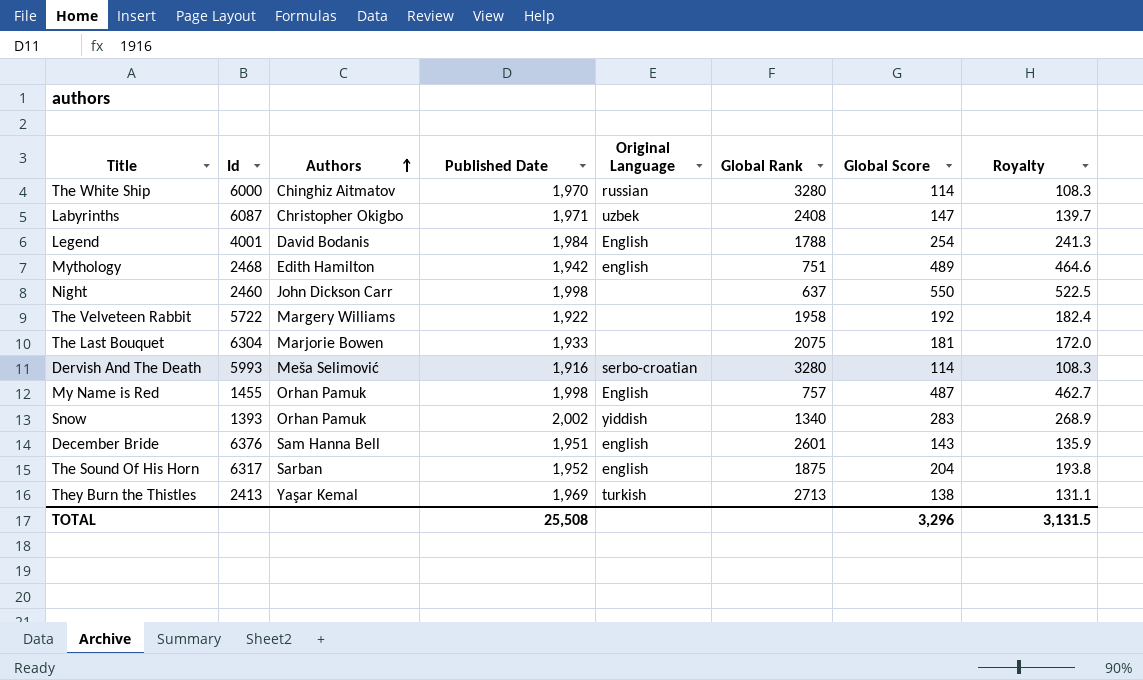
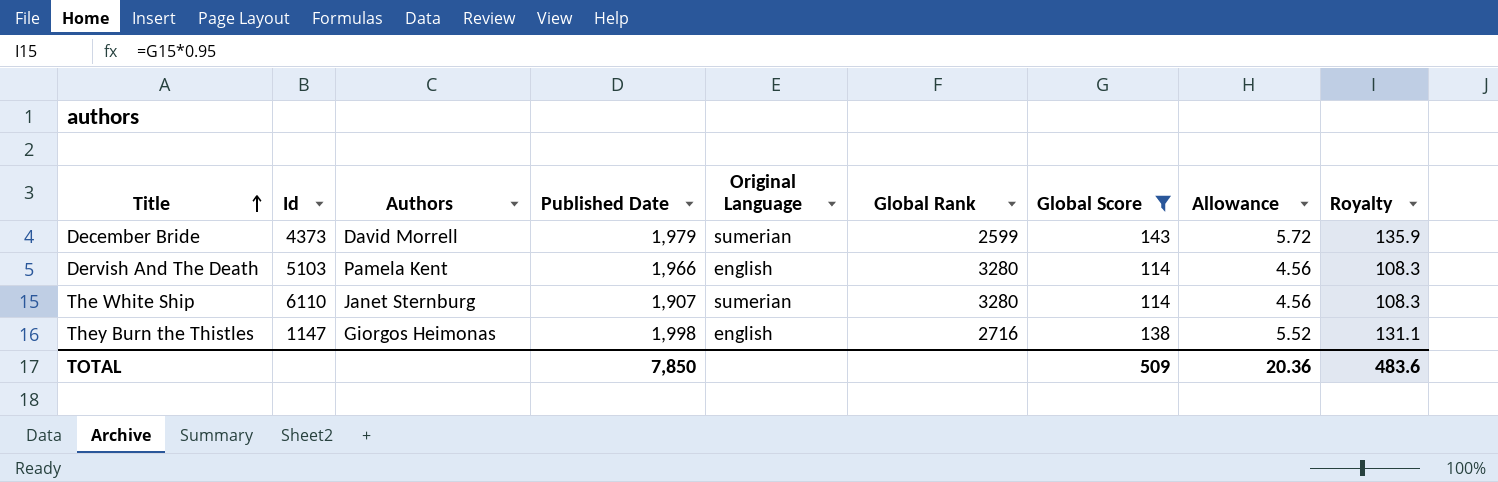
filter: none -> Global Score <= 143
row order: Authors ascending -> Title ascending
column Allowance | formula: none -> [Global Score] * 0.04
December Bride | Id: 6376 -> 4373
December Bride | Authors: Sam Hanna Bell -> David Morrell
December Bride | Published Date: 1,951 -> 1,979
December Bride | Original Language: english -> sumerian
December Bride | Global Rank: 2601 -> 2599
Dervish And The Death | Id: 5993 -> 5103
Dervish And The Death | Authors: Meša Selimović -> Pamela Kent
Dervish And The Death | Published Date: 1,916 -> 1,966
Dervish And The Death | Original Language: serbo-croatian -> english
The White Ship | Id: 6000 -> 6110
The White Ship | Authors: Chinghiz Aitmatov -> Janet Sternburg
The White Ship | Published Date: 1,970 -> 1,907
The White Ship | Original Language: russian -> sumerian
They Burn the Thistles | Id: 2413 -> 1147
They Burn the Thistles | Authors: Yaşar Kemal -> Giorgos Heimonas
They Burn the Thistles | Published Date: 1,969 -> 1,998
They Burn the Thistles | Original Language: turkish -> english
They Burn the Thistles | Global Rank: 2713 -> 2716
TOTAL | Published Date: 25,508 -> 7,850
TOTAL | Global Score: 3,296 -> 509
TOTAL | Royalty: 3,131.5 -> 483.6

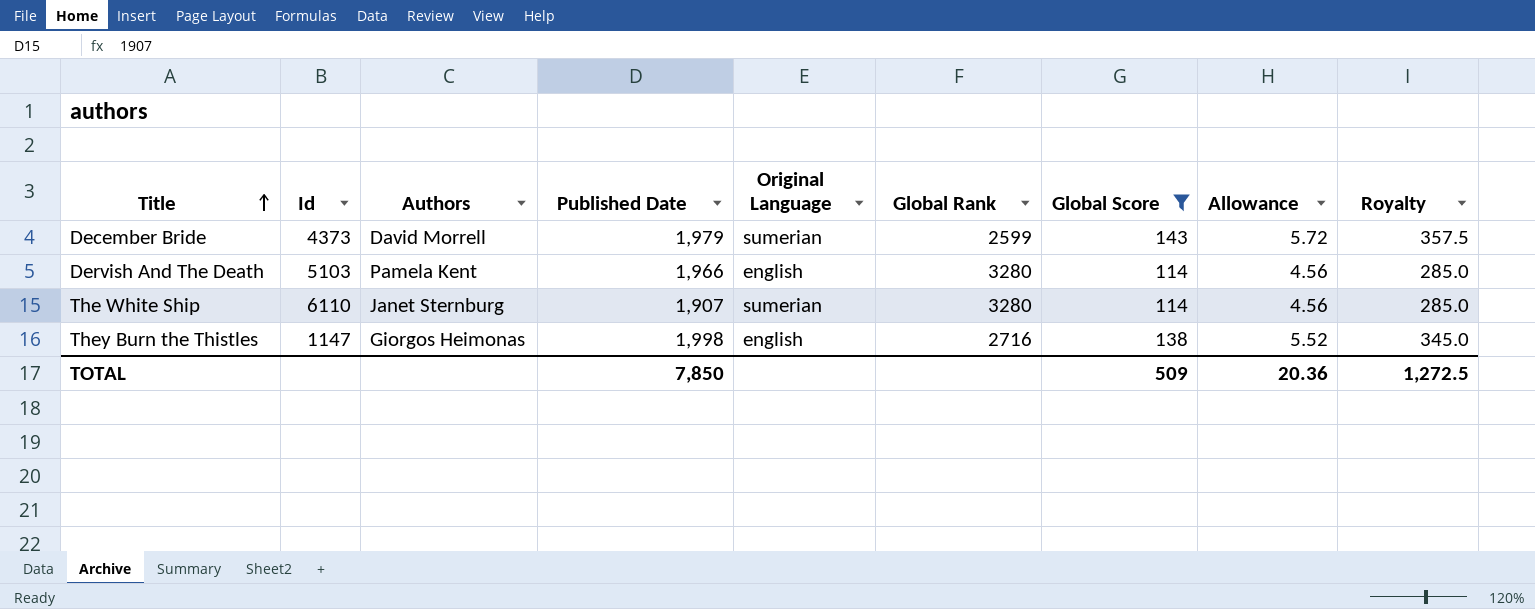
column Royalty | formula: [Global Score] * 0.95 -> [Global Score] * 2.5
TOTAL | Royalty: 483.6 -> 1,272.5

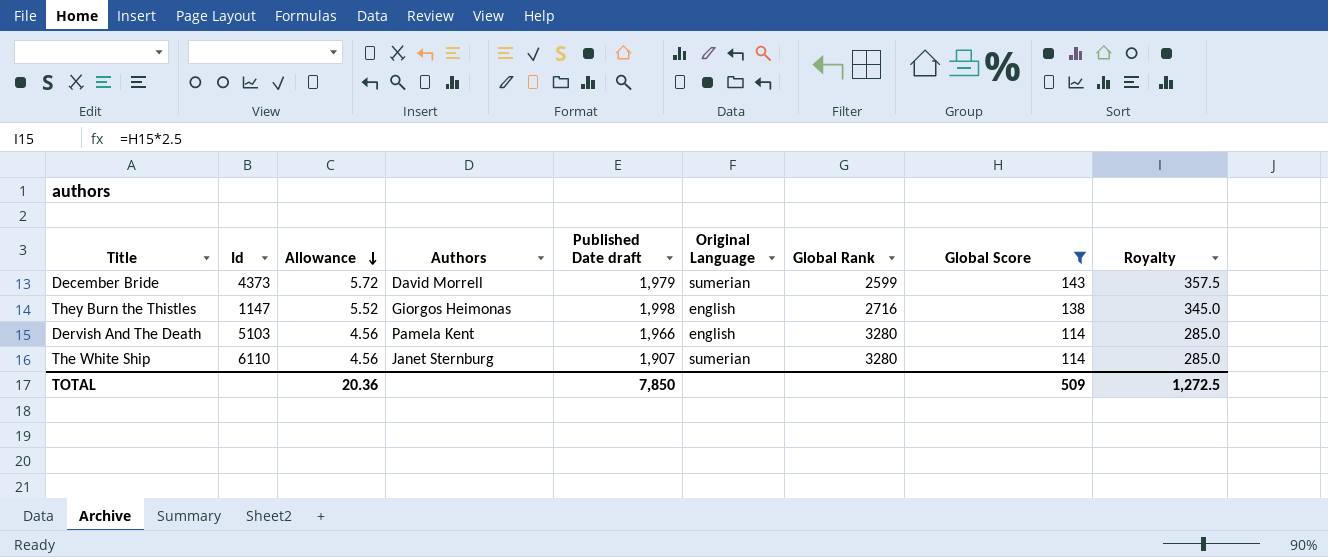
row order: Title ascending -> Allowance descending
column Allowance | position: 8 -> 3
column name: Published Date -> Published Date draft

